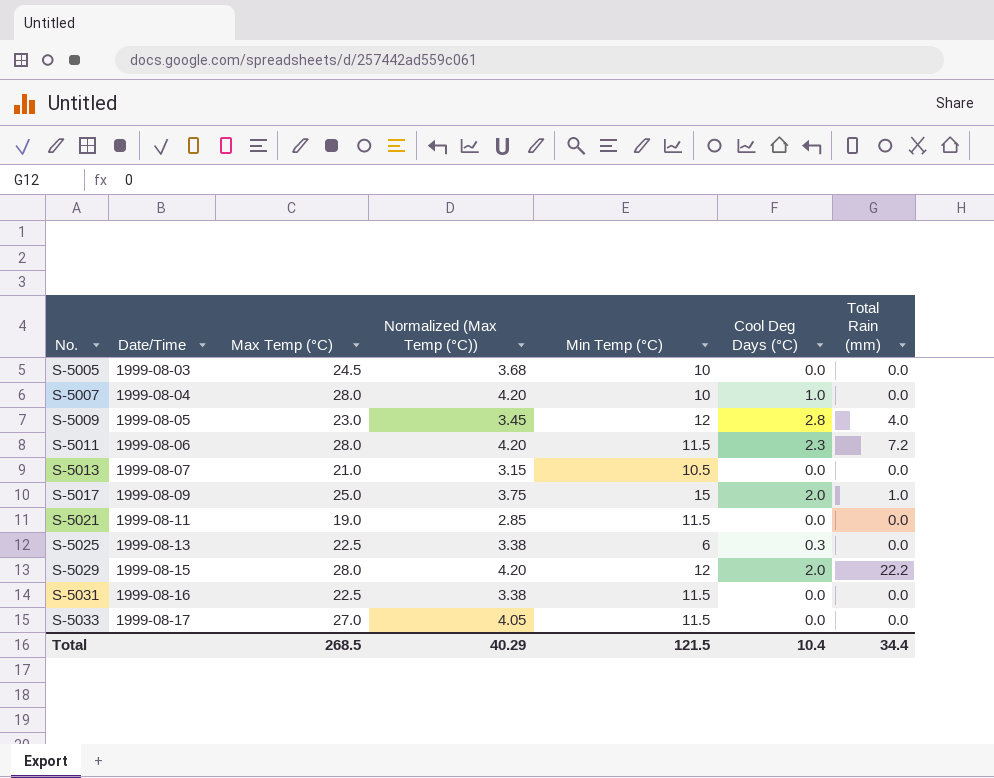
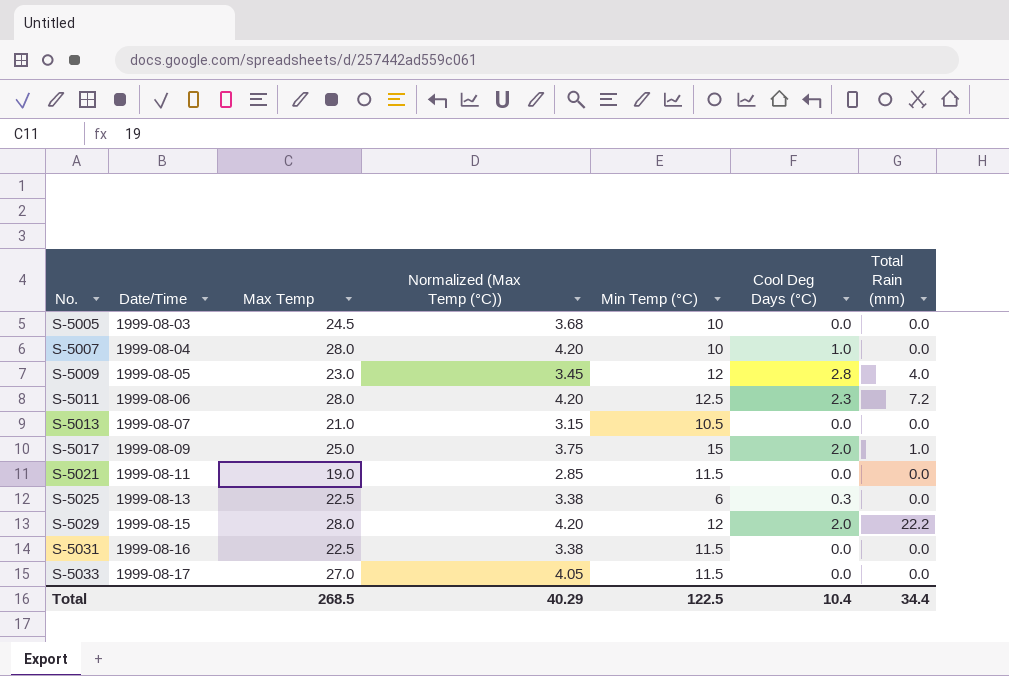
column name: Max Temp (°C) -> Max Temp
S-5011 | Min Temp (°C): 11.5 -> 12.5
Total | Min Temp (°C): 121.5 -> 122.5

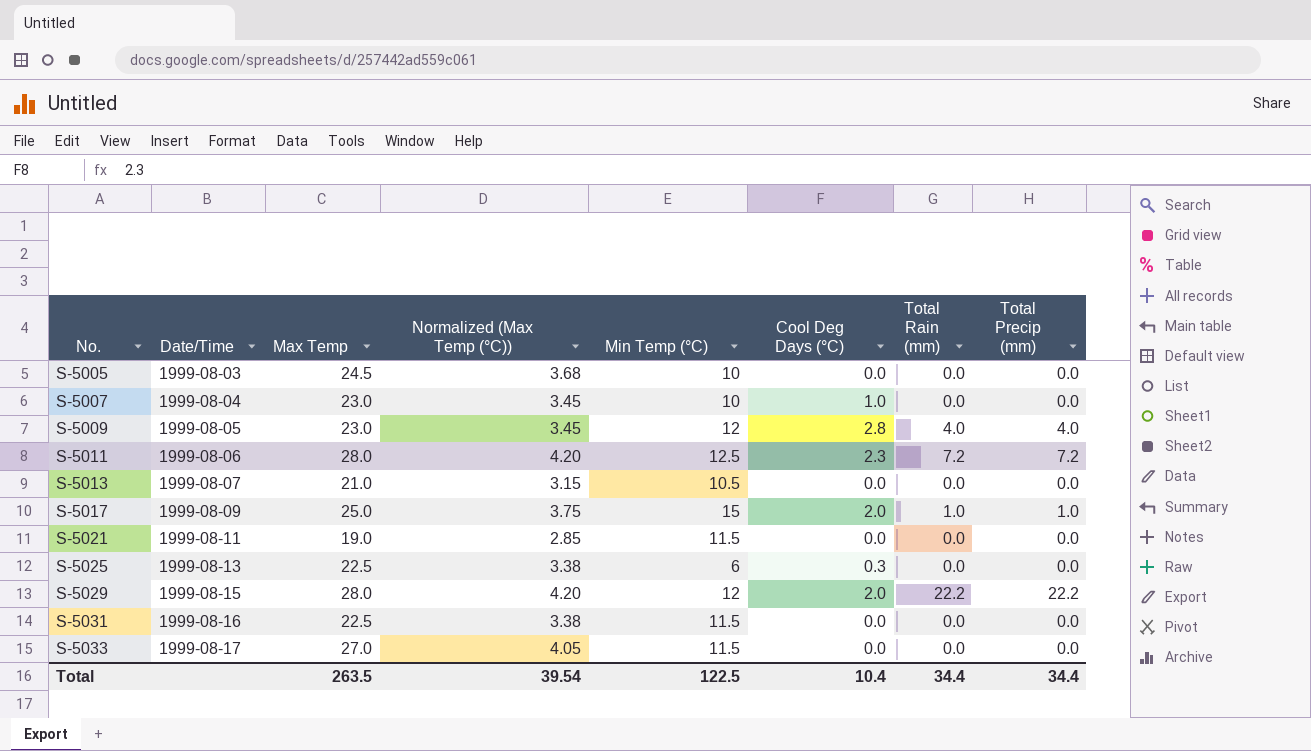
column Total Precip (mm) | position: none -> 8
S-5007 | Max Temp: 28.0 -> 23.0
S-5007 | Normalized (Max Temp (°C)): 4.20 -> 3.45
Total | Max Temp: 268.5 -> 263.5
Total | Normalized (Max Temp (°C)): 40.29 -> 39.54

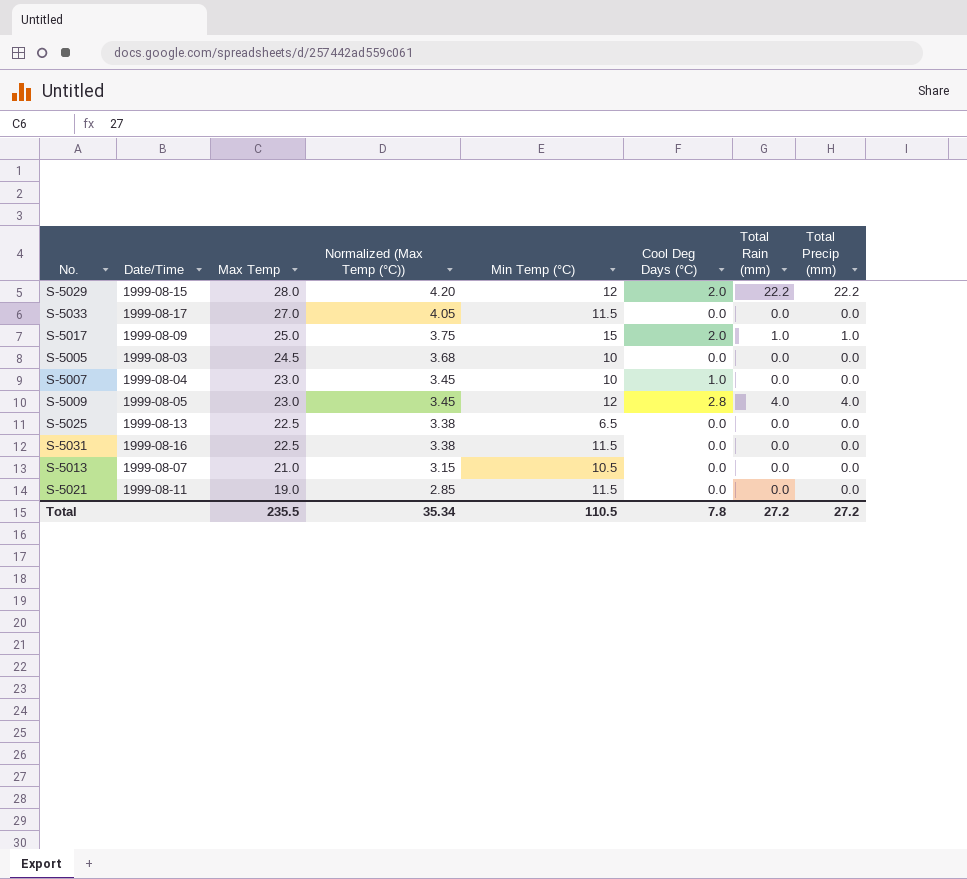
row order: No. ascending -> Max Temp descending
row S-5011: 1999-08-06 | 28.0 | 4.20 | 12.5 | 2.3 | 7.2 | 7.2 -> none
S-5025 | Min Temp (°C): 6 -> 6.5
S-5025 | Cool Deg Days (°C): 0.3 -> 0.0
Total | Max Temp: 263.5 -> 235.5
Total | Normalized (Max Temp (°C)): 39.54 -> 35.34
Total | Min Temp (°C): 122.5 -> 110.5
Total | Cool Deg Days (°C): 10.4 -> 7.8
Total | Total Rain (mm): 34.4 -> 27.2
Total | Total Precip (mm): 34.4 -> 27.2

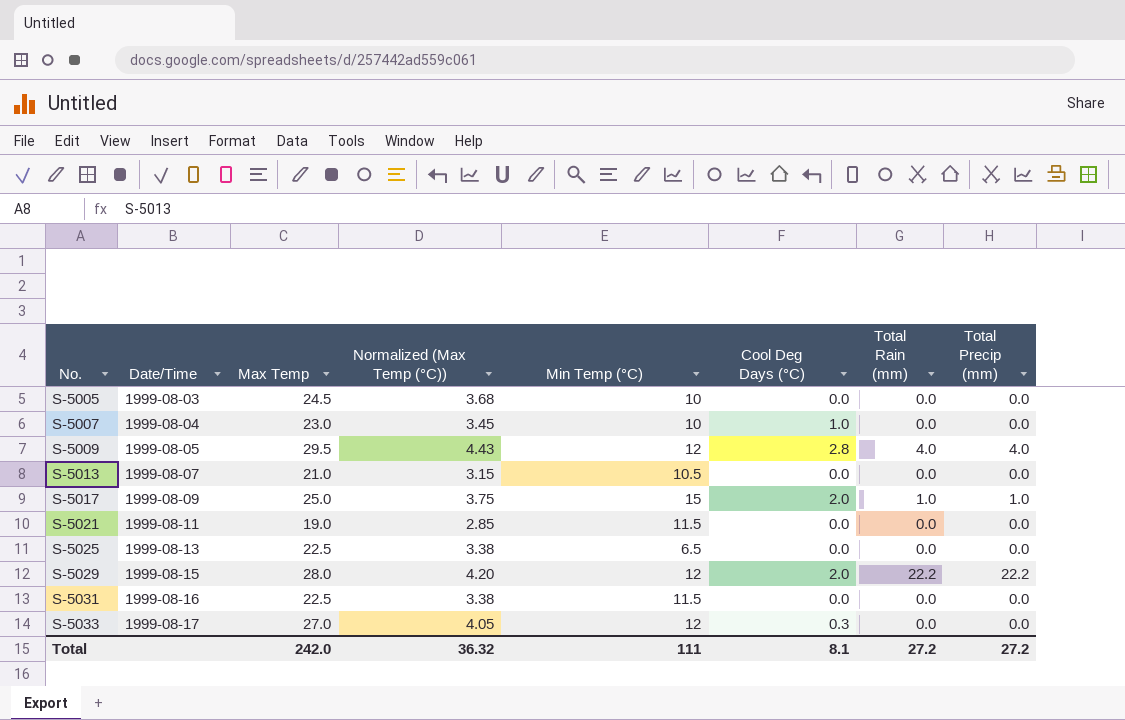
row order: Max Temp descending -> No. ascending
S-5009 | Max Temp: 23.0 -> 29.5
S-5009 | Normalized (Max Temp (°C)): 3.45 -> 4.43
S-5033 | Min Temp (°C): 11.5 -> 12
S-5033 | Cool Deg Days (°C): 0.0 -> 0.3
Total | Max Temp: 235.5 -> 242.0
Total | Normalized (Max Temp (°C)): 35.34 -> 36.32
Total | Min Temp (°C): 110.5 -> 111
Total | Cool Deg Days (°C): 7.8 -> 8.1

